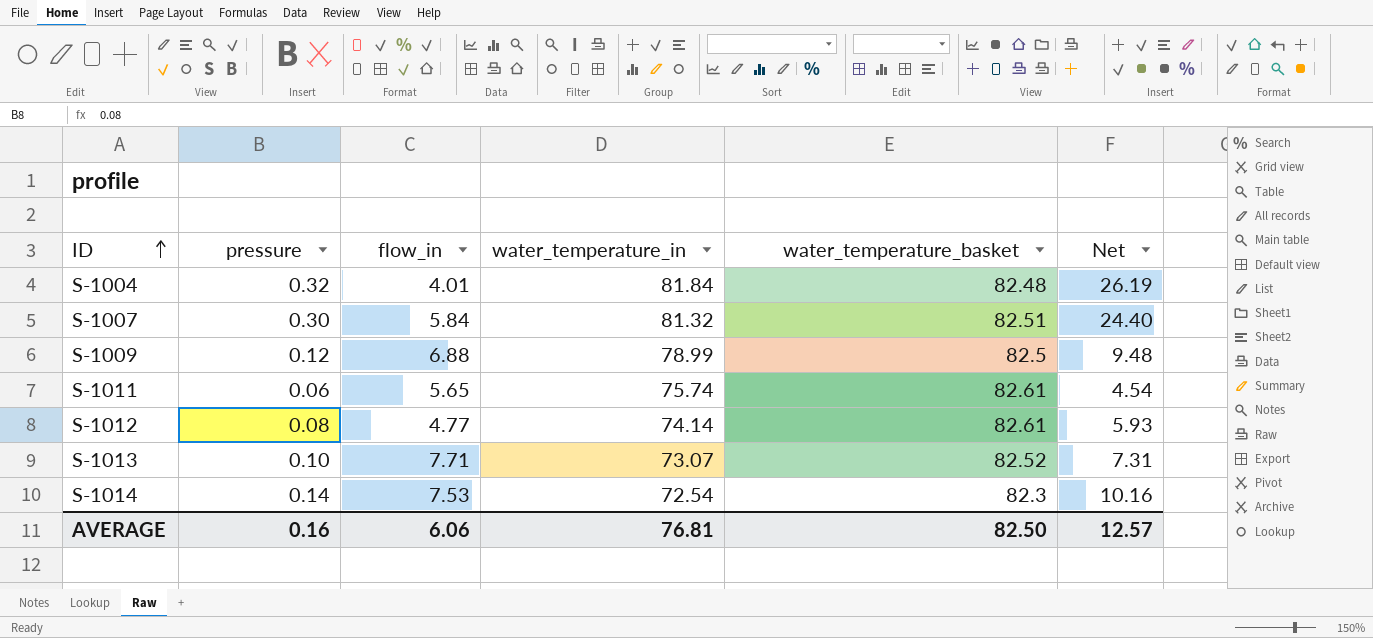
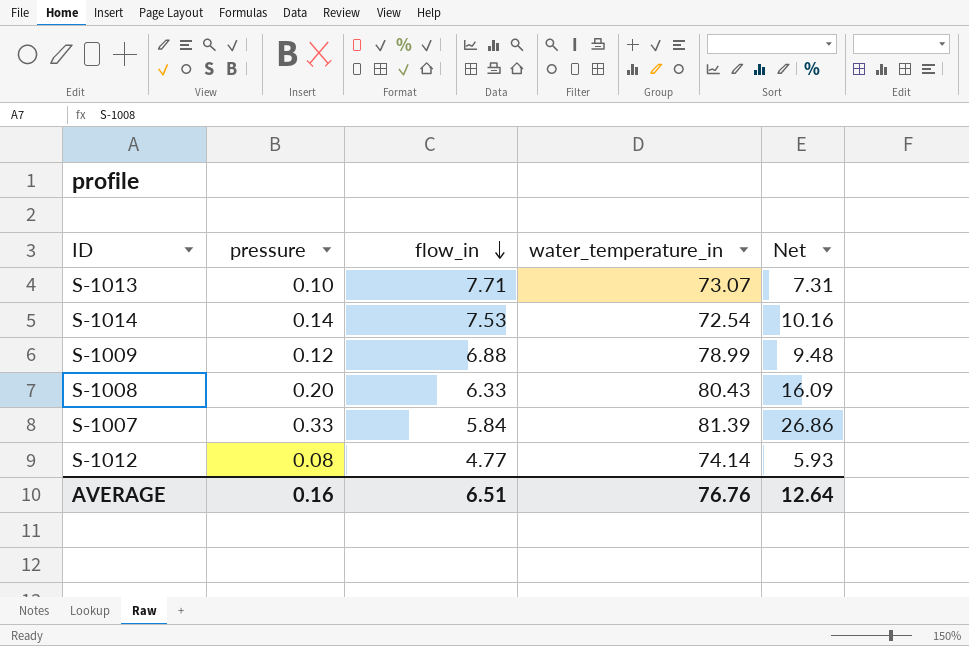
row order: ID ascending -> flow_in descending
column water_temperature_basket | position: 5 -> none
row S-1004: 0.32 | 4.01 | 81.84 | 82.48 | 26.19 -> none
row S-1011: 0.06 | 5.65 | 75.74 | 82.61 | 4.54 -> none
row S-1008: none -> 0.20 | 6.33 | 80.43 | 16.09
S-1007 | pressure: 0.30 -> 0.33
S-1007 | water_temperature_in: 81.32 -> 81.39
S-1007 | Net: 24.40 -> 26.86
AVERAGE | flow_in: 6.06 -> 6.51
AVERAGE | water_temperature_in: 76.81 -> 76.76
AVERAGE | Net: 12.57 -> 12.64

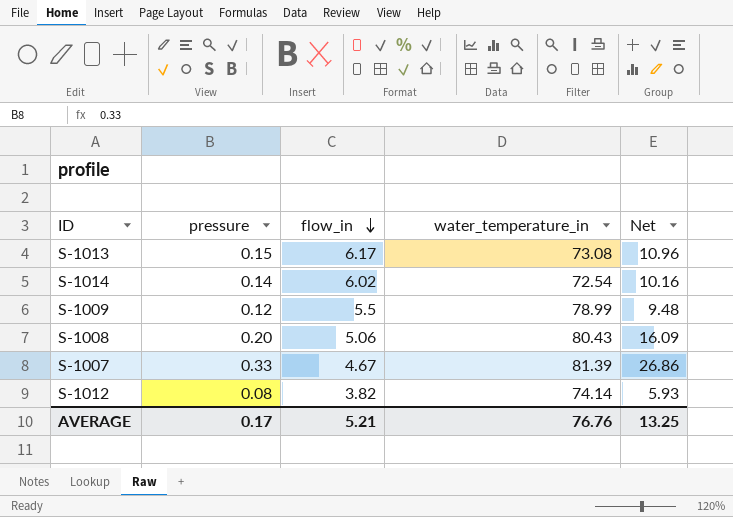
S-1013 | pressure: 0.10 -> 0.15
S-1013 | flow_in: 7.71 -> 6.17
S-1013 | water_temperature_in: 73.07 -> 73.08
S-1013 | Net: 7.31 -> 10.96
S-1014 | flow_in: 7.53 -> 6.02
S-1009 | flow_in: 6.88 -> 5.5
S-1008 | flow_in: 6.33 -> 5.06
S-1007 | flow_in: 5.84 -> 4.67
S-1012 | flow_in: 4.77 -> 3.82
AVERAGE | pressure: 0.16 -> 0.17
AVERAGE | flow_in: 6.51 -> 5.21
AVERAGE | Net: 12.64 -> 13.25

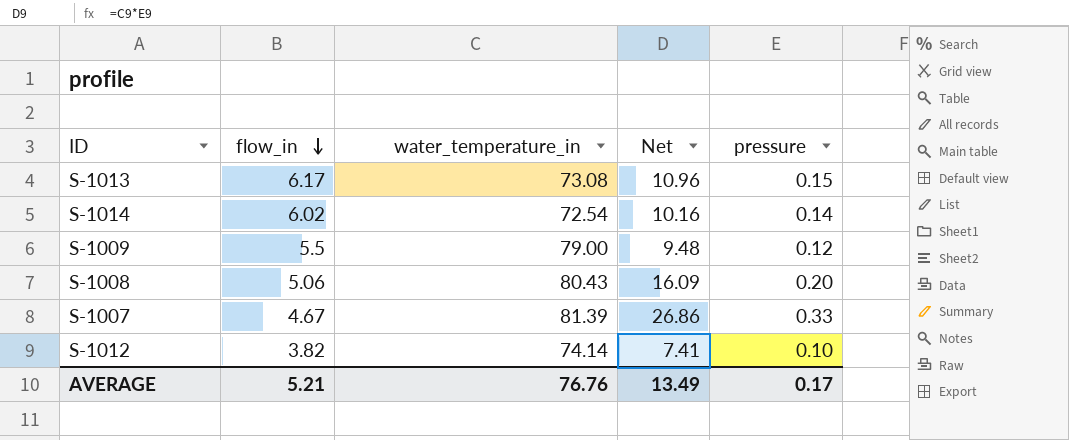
column pressure | position: 2 -> 5
S-1009 | water_temperature_in: 78.99 -> 79.00
S-1012 | Net: 5.93 -> 7.41
S-1012 | pressure: 0.08 -> 0.10
AVERAGE | Net: 13.25 -> 13.49

